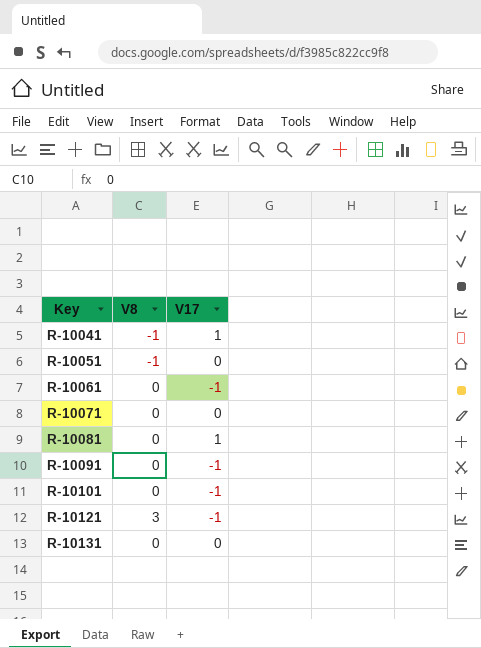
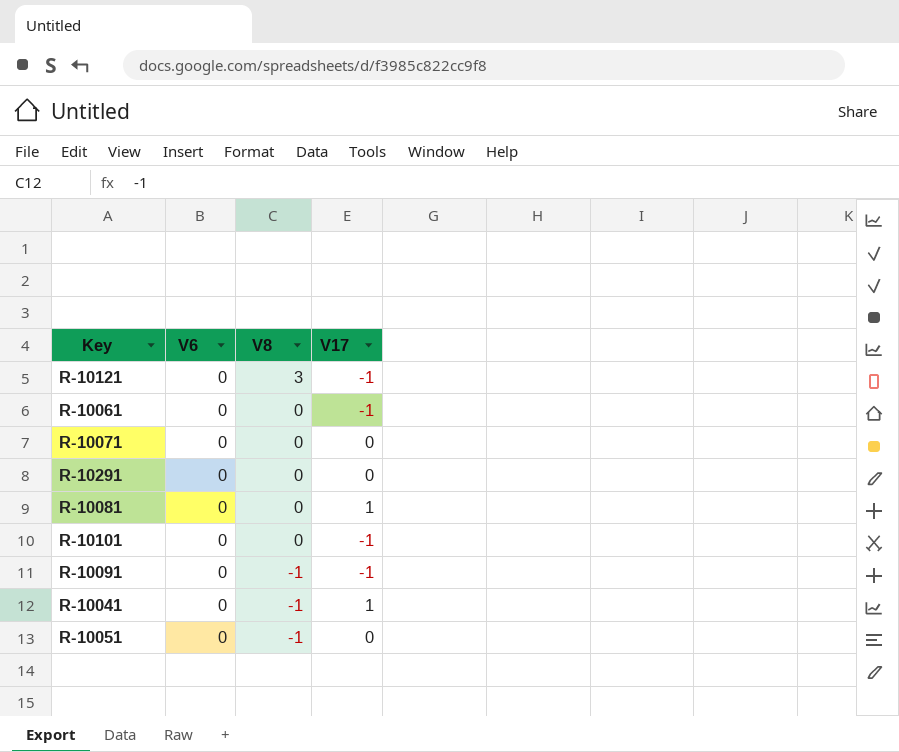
row order: Key ascending -> V8 descending
column V6 | position: none -> 2
row R-10131: 0 | 0 -> none
row R-10291: none -> 0 | 0 | 0
R-10091 | V8: 0 -> -1

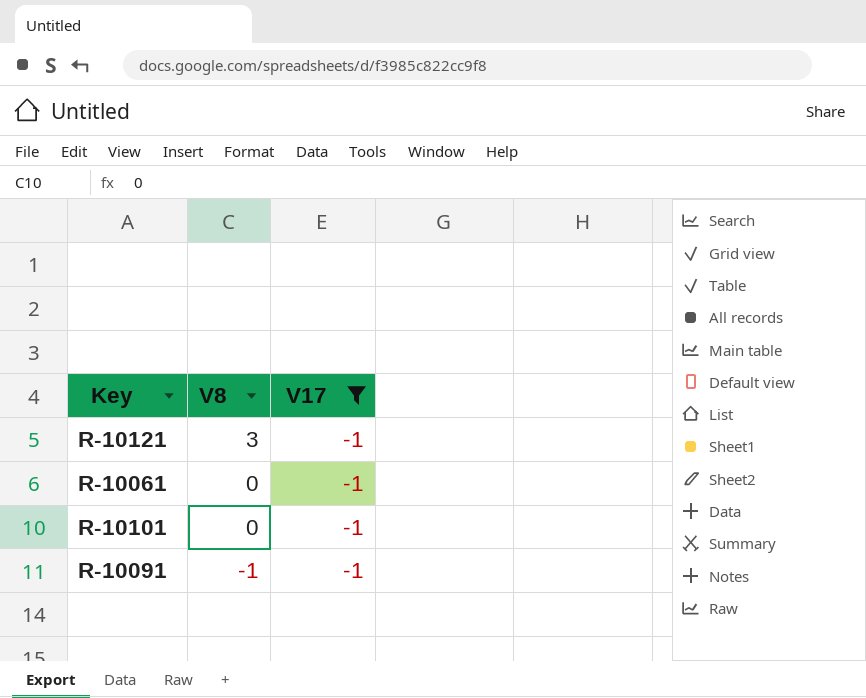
filter: none -> V17 = -1
column V6 | position: 2 -> none

